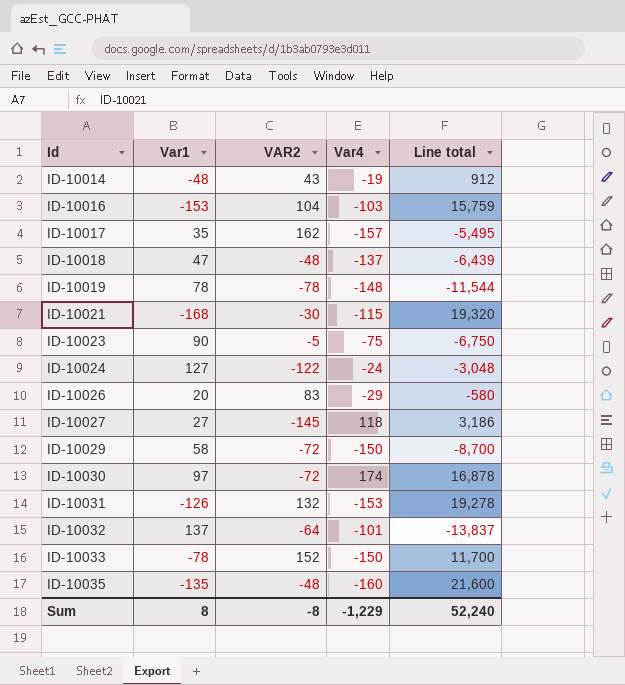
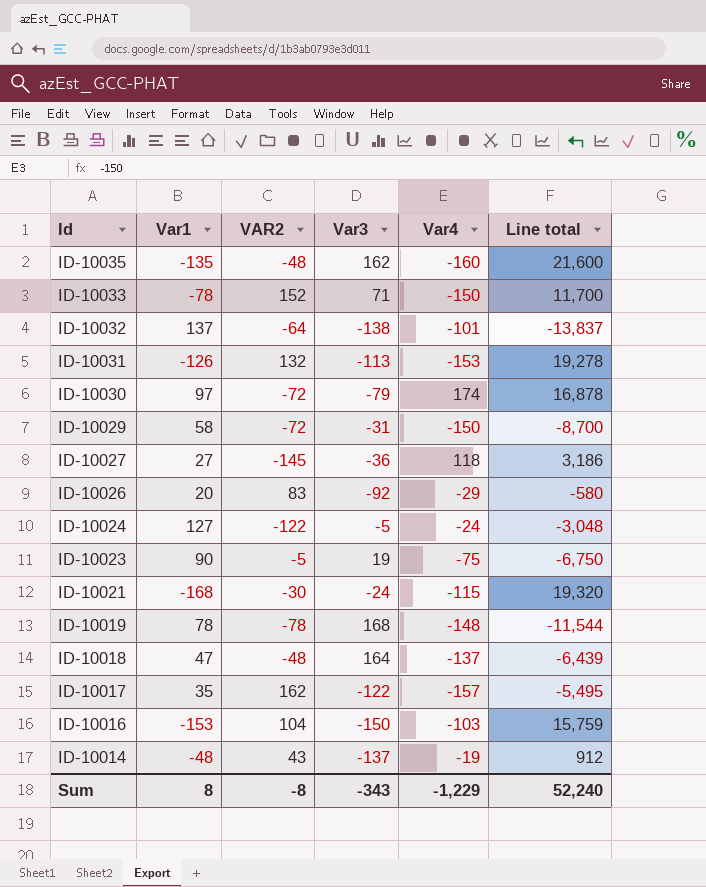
row order: Id ascending -> Id descending
column Var3 | position: none -> 4

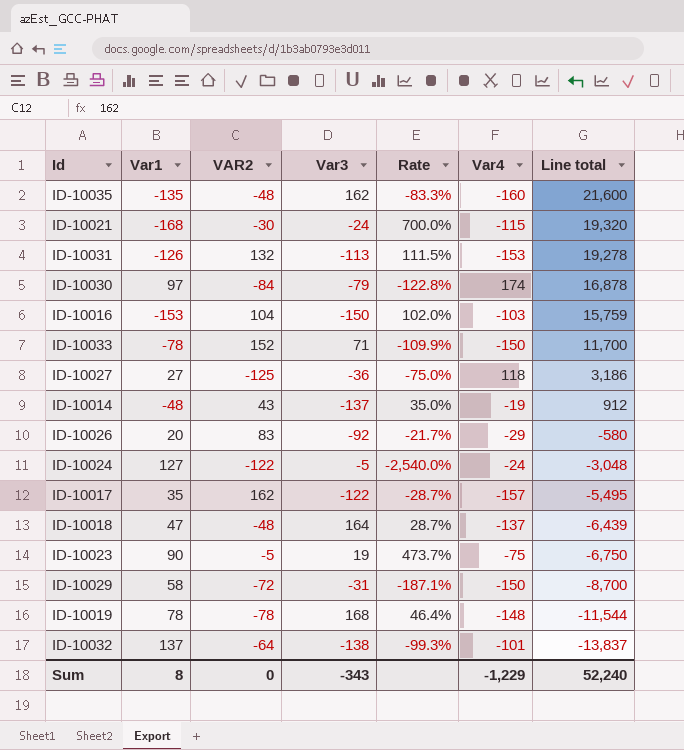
row order: Id descending -> Line total descending
column Rate | formula: none -> [Var1] / [Var3]
ID-10030 | VAR2: -72 -> -84
ID-10027 | VAR2: -145 -> -125
Sum | VAR2: -8 -> 0

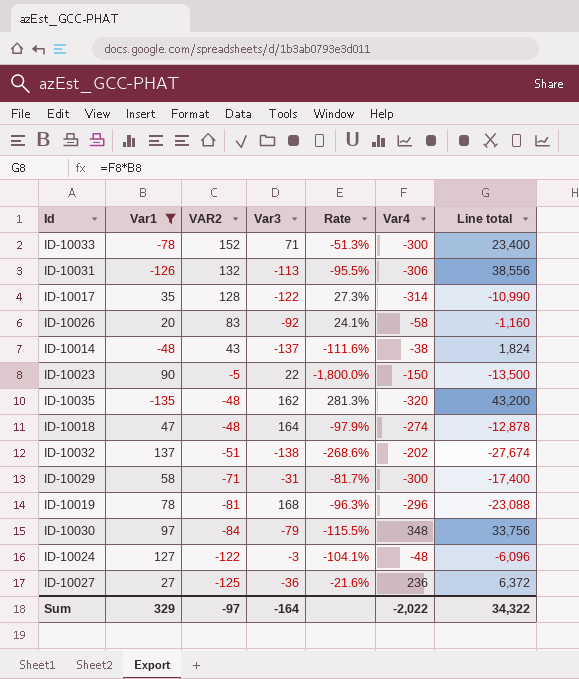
filter: none -> Var1 >= -135
row order: Line total descending -> VAR2 descending
column Rate | formula: [Var1] / [Var3] -> [Var1] / [VAR2]
ID-10033 | Var4: -150 -> -300
ID-10033 | Line total: 11,700 -> 23,400
ID-10031 | Var4: -153 -> -306
ID-10031 | Line total: 19,278 -> 38,556
ID-10017 | VAR2: 162 -> 128
ID-10017 | Var4: -157 -> -314
ID-10017 | Line total: -5,495 -> -10,990
ID-10026 | Var4: -29 -> -58
ID-10026 | Line total: -580 -> -1,160
ID-10014 | Var4: -19 -> -38
ID-10014 | Line total: 912 -> 1,824
ID-10023 | Var3: 19 -> 22
ID-10023 | Var4: -75 -> -150
ID-10023 | Line total: -6,750 -> -13,500
ID-10035 | Var4: -160 -> -320
ID-10035 | Line total: 21,600 -> 43,200
ID-10018 | Var4: -137 -> -274
ID-10018 | Line total: -6,439 -> -12,878
ID-10032 | VAR2: -64 -> -51
ID-10032 | Var4: -101 -> -202
ID-10032 | Line total: -13,837 -> -27,674
ID-10029 | VAR2: -72 -> -71
ID-10029 | Var4: -150 -> -300
ID-10029 | Line total: -8,700 -> -17,400
ID-10019 | VAR2: -78 -> -81
ID-10019 | Var4: -148 -> -296
ID-10019 | Line total: -11,544 -> -23,088
ID-10030 | Var4: 174 -> 348
ID-10030 | Line total: 16,878 -> 33,756
ID-10024 | Var3: -5 -> -3
ID-10024 | Var4: -24 -> -48
ID-10024 | Line total: -3,048 -> -6,096
ID-10027 | Var4: 118 -> 236
ID-10027 | Line total: 3,186 -> 6,372
Sum | Var1: 8 -> 329
Sum | VAR2: 0 -> -97
Sum | Var3: -343 -> -164
Sum | Var4: -1,229 -> -2,022
Sum | Line total: 52,240 -> 34,322

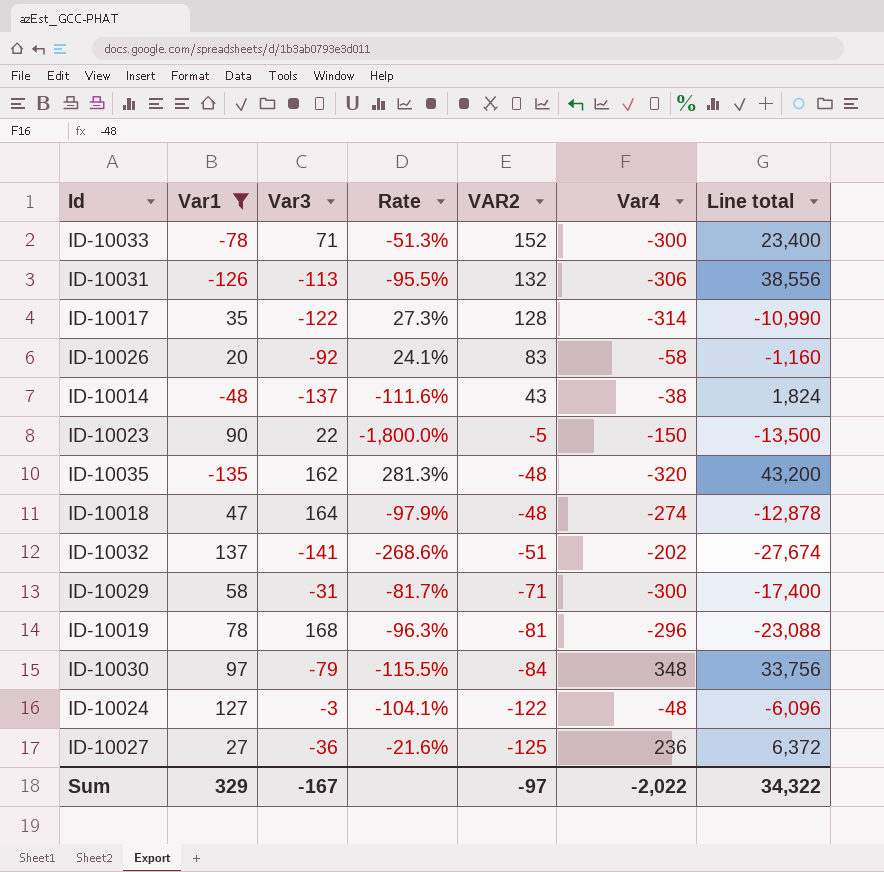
column VAR2 | position: 3 -> 5
ID-10032 | Var3: -138 -> -141
Sum | Var3: -164 -> -167

